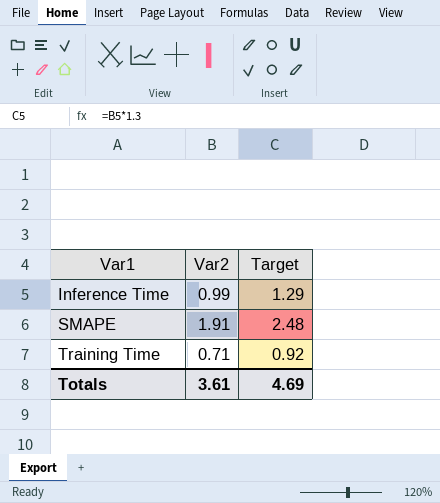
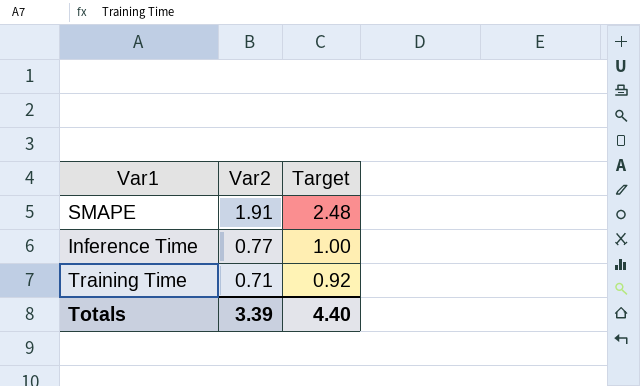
row order: Var1 ascending -> Var2 descending
Inference Time | Var2: 0.99 -> 0.77
Inference Time | Target: 1.29 -> 1.00
Totals | Var2: 3.61 -> 3.39
Totals | Target: 4.69 -> 4.40

